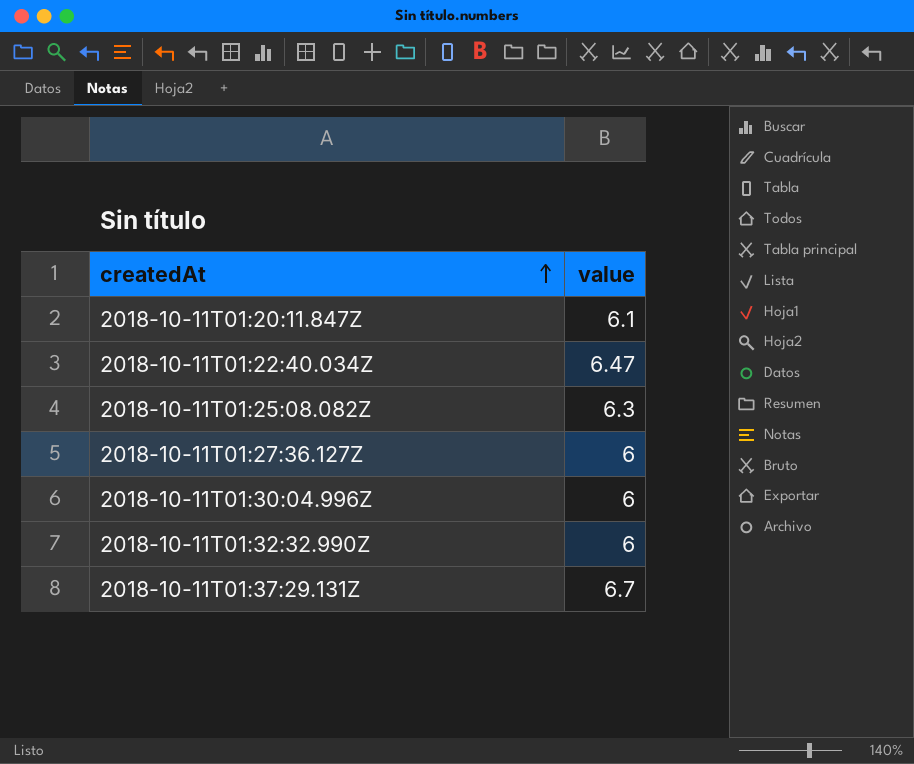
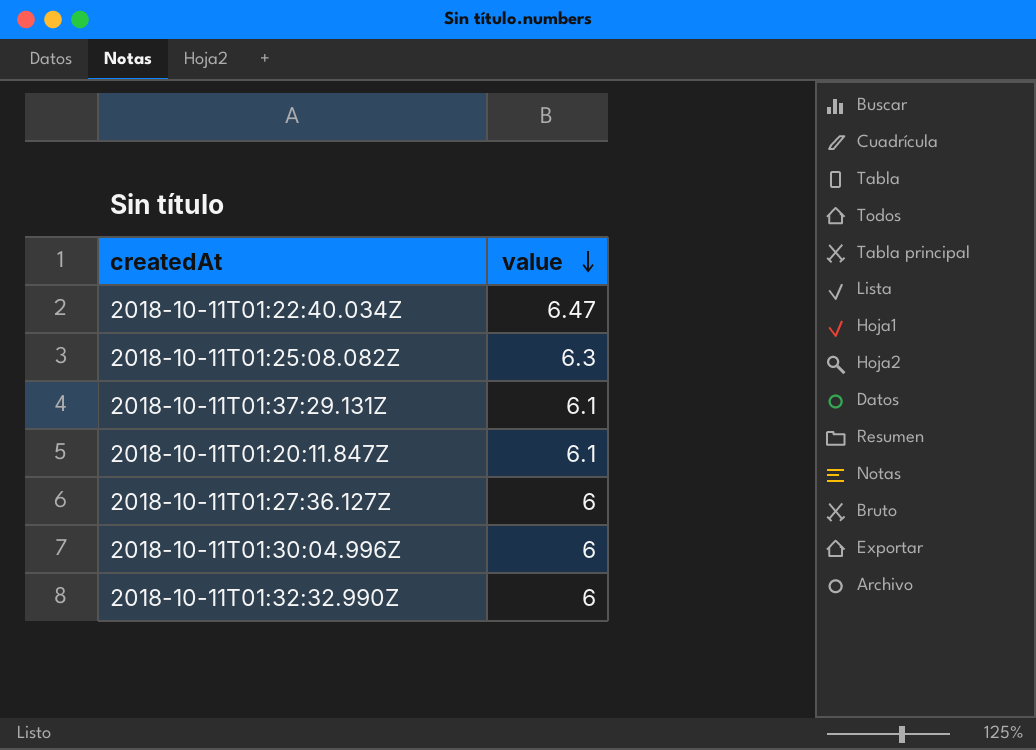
row order: createdAt ascending -> value descending
2018-10-11T01:37:29.131Z | value: 6.7 -> 6.1

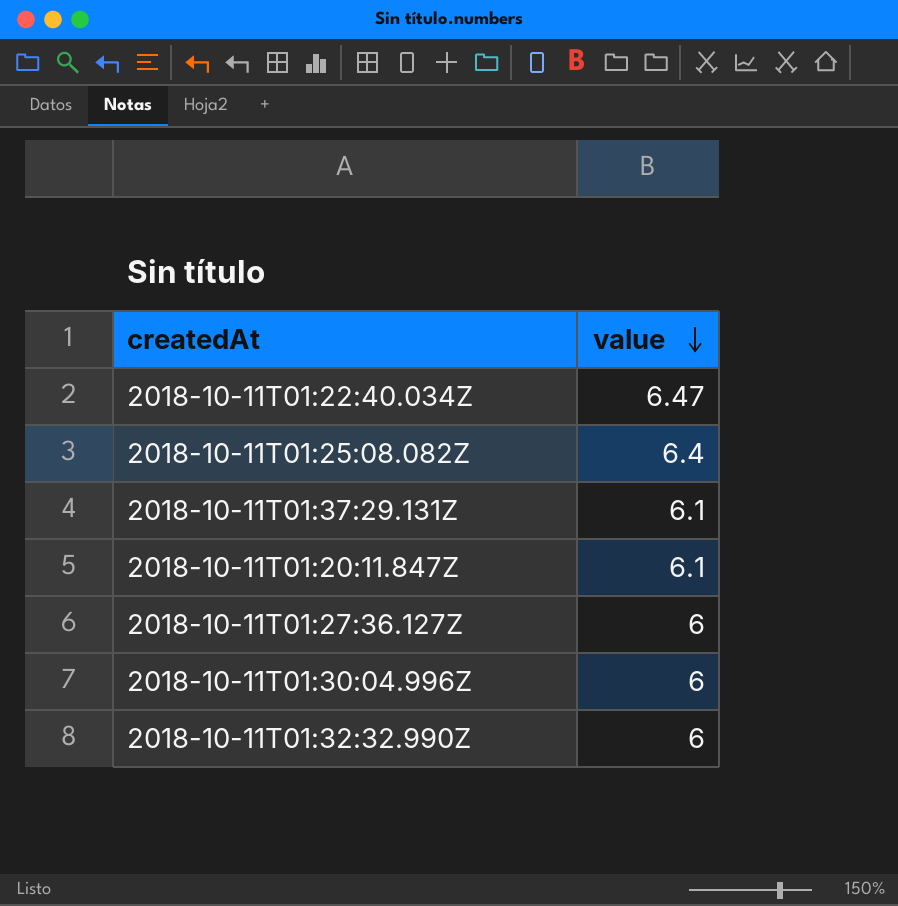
2018-10-11T01:25:08.082Z | value: 6.3 -> 6.4

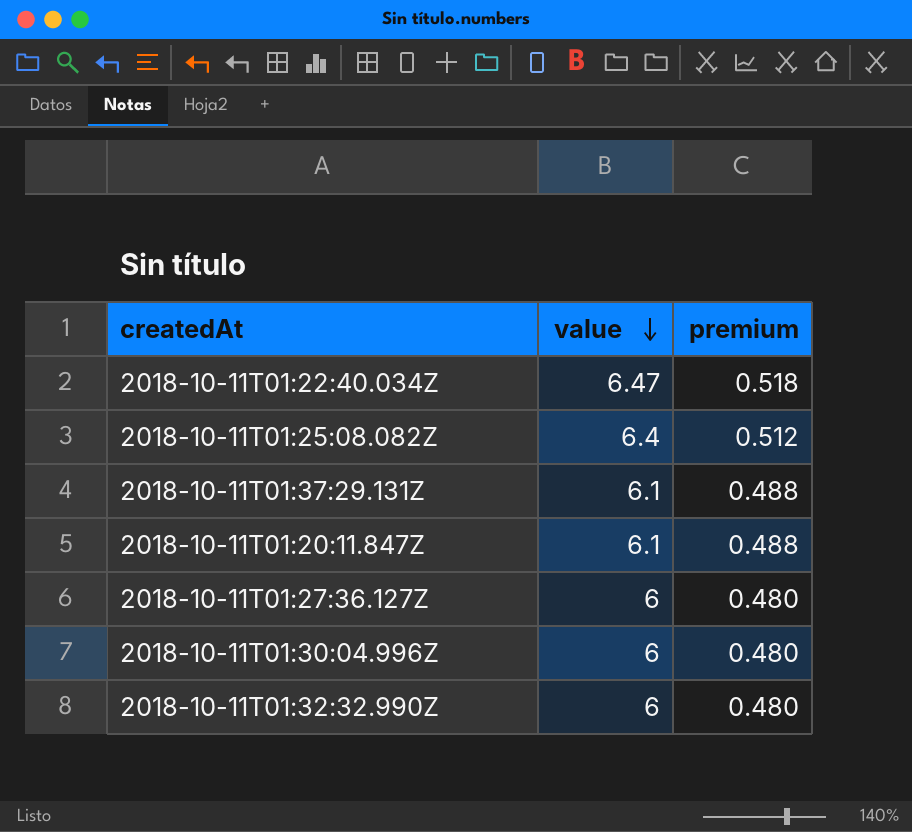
column premium | formula: none -> [value] * 0.08

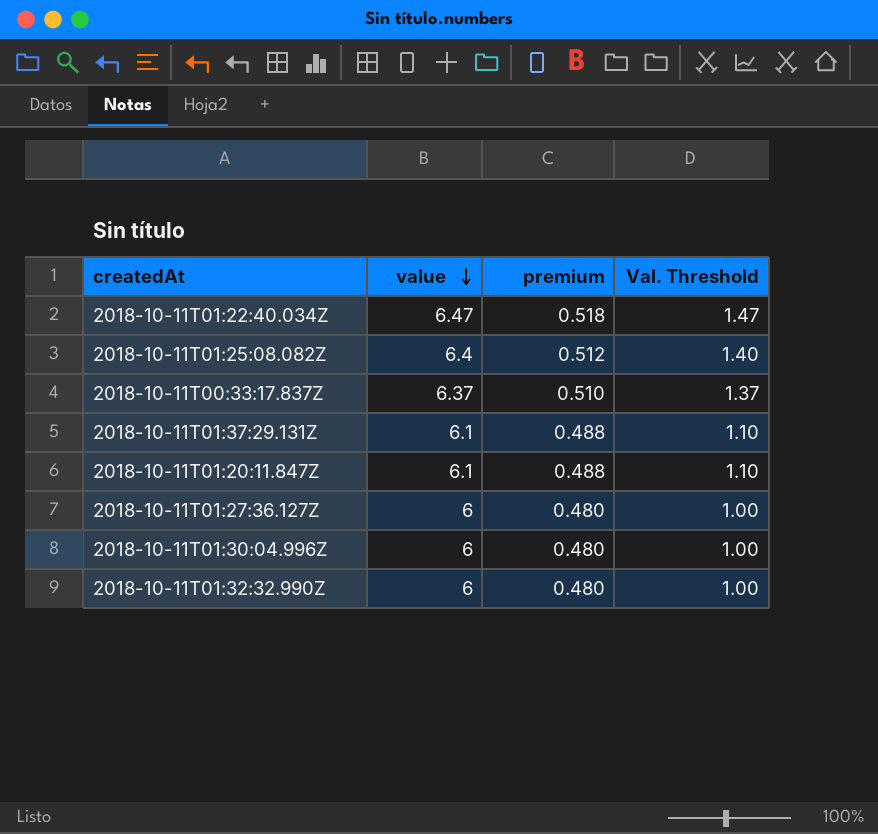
column Val. Threshold | formula: none -> [value] - 5
row 2018-10-11T00:33:17.837Z: none -> 6.37 | 0.510 | 1.37

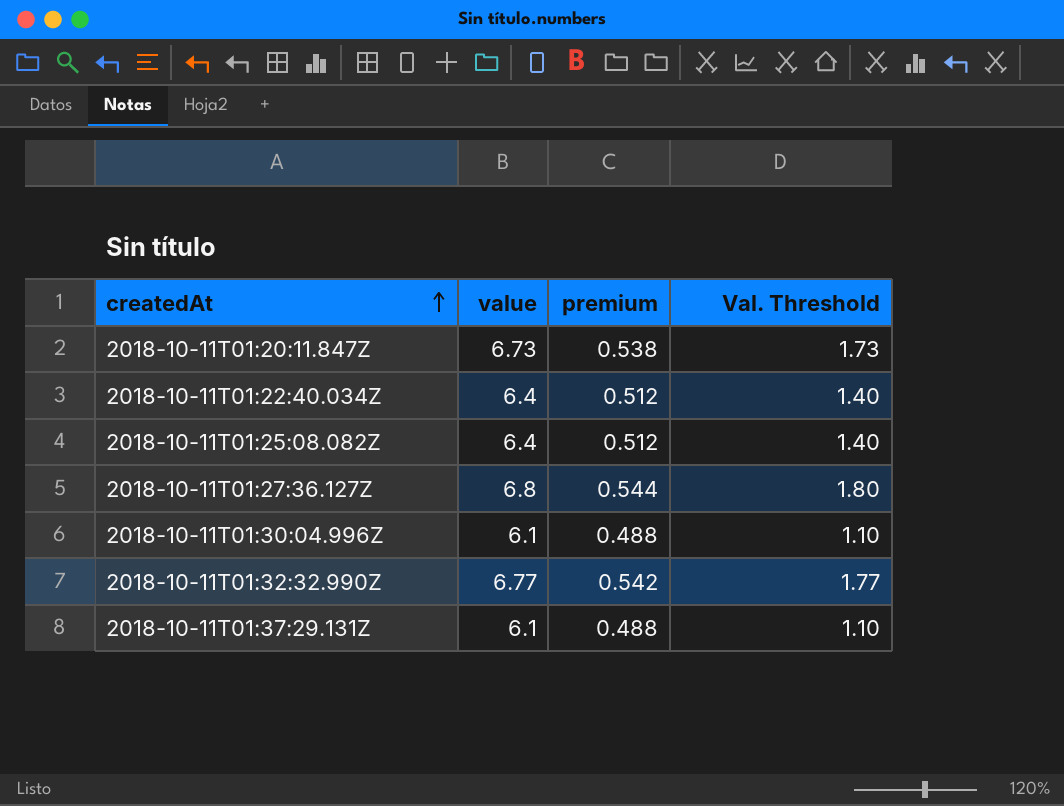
row order: value descending -> createdAt ascending
row 2018-10-11T00:33:17.837Z: 6.37 | 0.510 | 1.37 -> none
2018-10-11T01:20:11.847Z | value: 6.1 -> 6.73
2018-10-11T01:20:11.847Z | premium: 0.488 -> 0.538
2018-10-11T01:20:11.847Z | Val. Threshold: 1.10 -> 1.73
2018-10-11T01:22:40.034Z | value: 6.47 -> 6.4
2018-10-11T01:22:40.034Z | premium: 0.518 -> 0.512
2018-10-11T01:22:40.034Z | Val. Threshold: 1.47 -> 1.40
2018-10-11T01:27:36.127Z | value: 6 -> 6.8
2018-10-11T01:27:36.127Z | premium: 0.480 -> 0.544
2018-10-11T01:27:36.127Z | Val. Threshold: 1.00 -> 1.80
2018-10-11T01:30:04.996Z | value: 6 -> 6.1
2018-10-11T01:30:04.996Z | premium: 0.480 -> 0.488
2018-10-11T01:30:04.996Z | Val. Threshold: 1.00 -> 1.10
2018-10-11T01:32:32.990Z | value: 6 -> 6.77
2018-10-11T01:32:32.990Z | premium: 0.480 -> 0.542
2018-10-11T01:32:32.990Z | Val. Threshold: 1.00 -> 1.77

